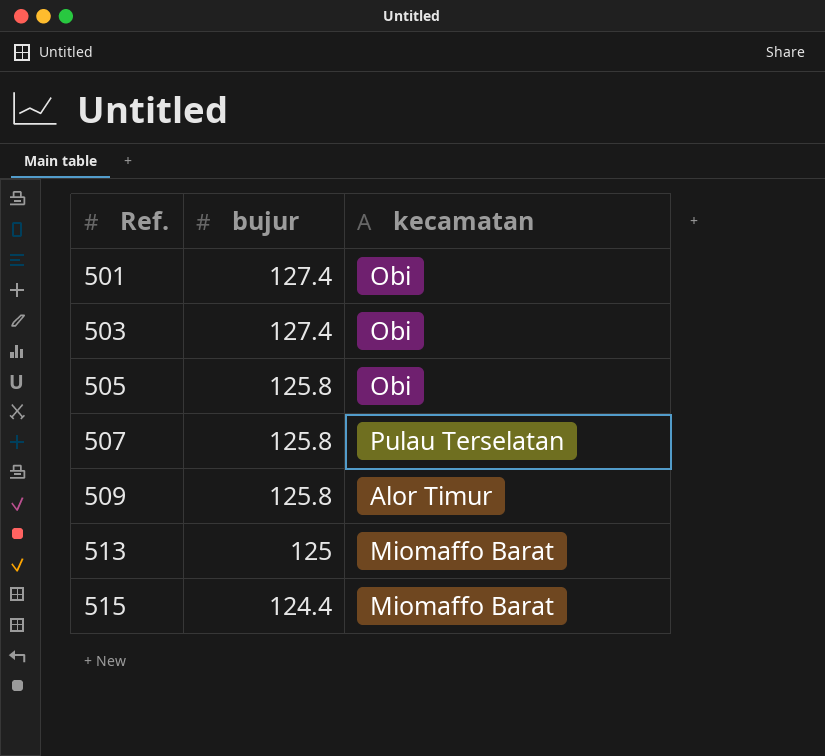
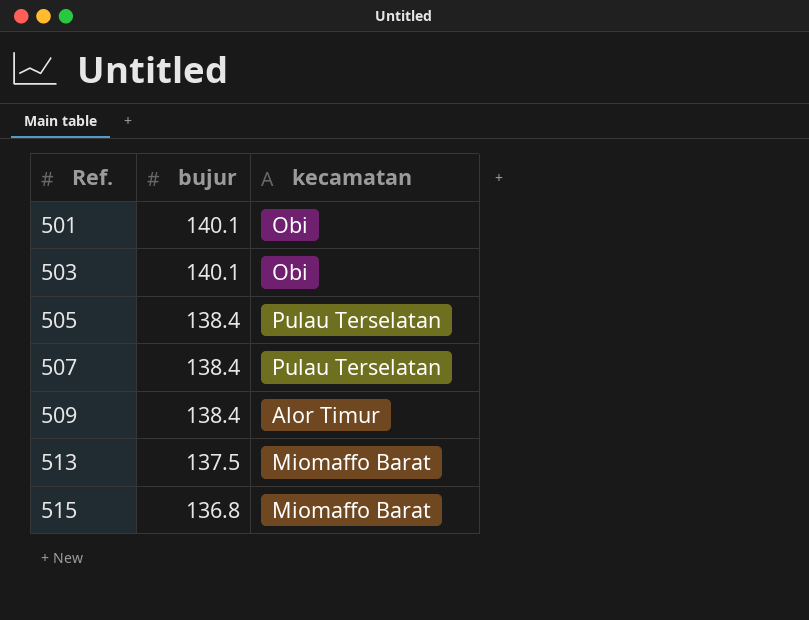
501 | bujur: 127.4 -> 140.1
503 | bujur: 127.4 -> 140.1
505 | bujur: 125.8 -> 138.4
505 | kecamatan: Obi -> Pulau Terselatan
507 | bujur: 125.8 -> 138.4
509 | bujur: 125.8 -> 138.4
513 | bujur: 125 -> 137.5
515 | bujur: 124.4 -> 136.8

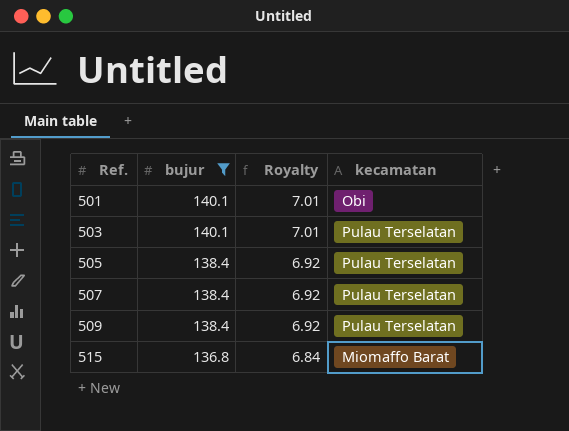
filter: none -> bujur != 137.5
column Royalty | formula: none -> [bujur] * 0.05
503 | kecamatan: Obi -> Pulau Terselatan
509 | kecamatan: Alor Timur -> Pulau Terselatan

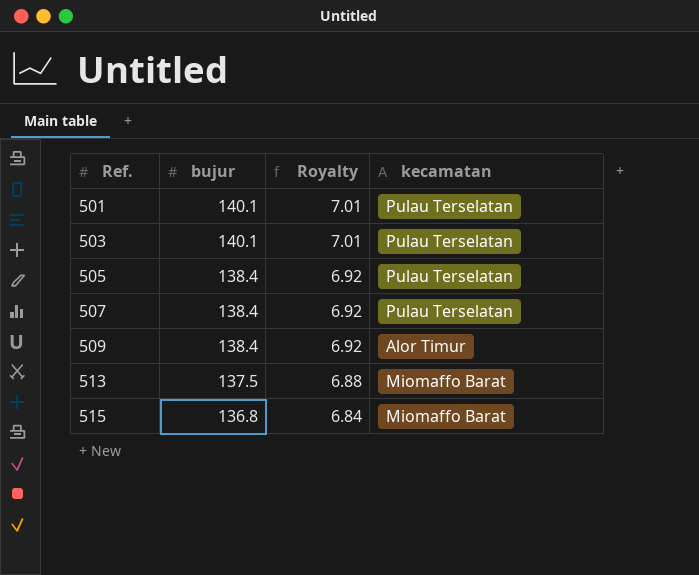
filter: bujur != 137.5 -> none
501 | kecamatan: Obi -> Pulau Terselatan
509 | kecamatan: Pulau Terselatan -> Alor Timur

